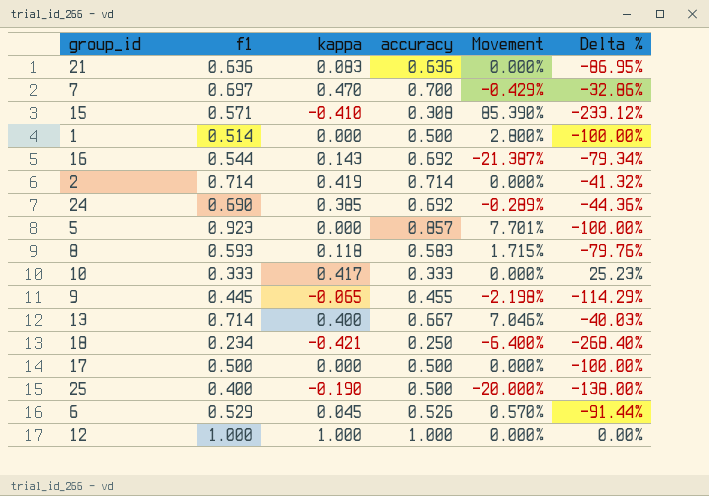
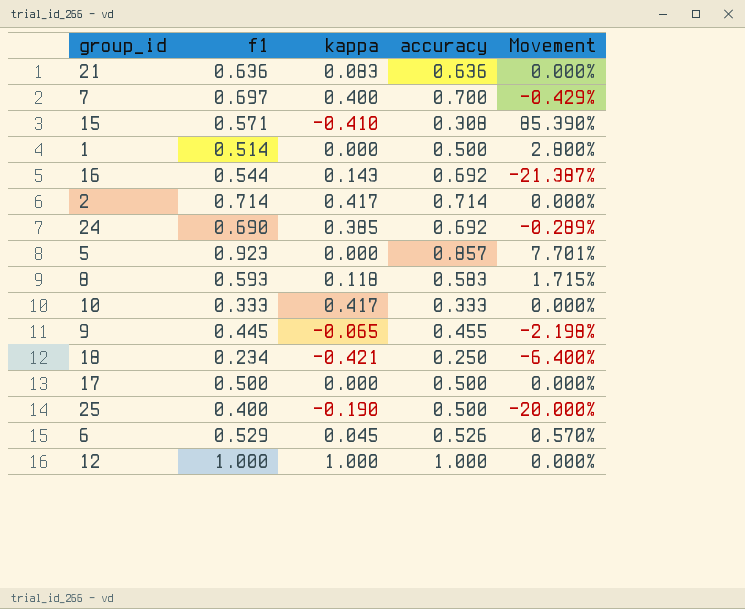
column Delta % | formula: ([kappa] - [accuracy]) / [accuracy] -> none
row 13: 0.714 | 0.400 | 0.667 | 7.046% | -40.03% -> none
7 | kappa: 0.470 -> 0.400
2 | kappa: 0.419 -> 0.417

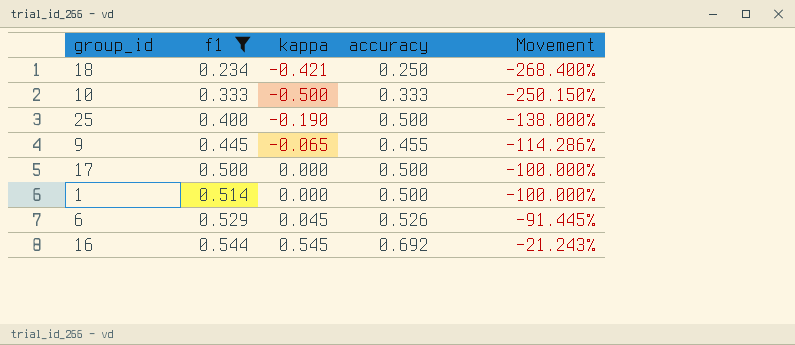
filter: none -> f1 <= 0.544
row order: none -> f1 ascending
column Movement | formula: ([f1] - [accuracy]) / [accuracy] -> ([kappa] - [accuracy]) / [accuracy]
10 | kappa: 0.417 -> -0.500
16 | kappa: 0.143 -> 0.545

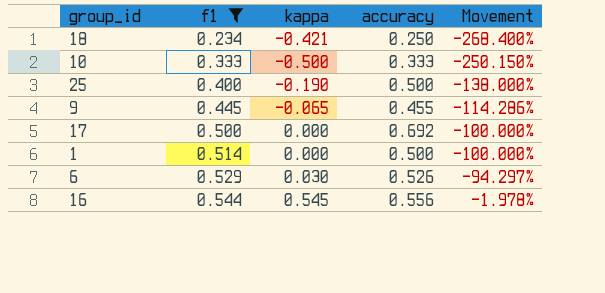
17 | accuracy: 0.500 -> 0.692
6 | kappa: 0.045 -> 0.030
6 | Movement: -91.445% -> -94.297%
16 | accuracy: 0.692 -> 0.556
16 | Movement: -21.243% -> -1.978%

